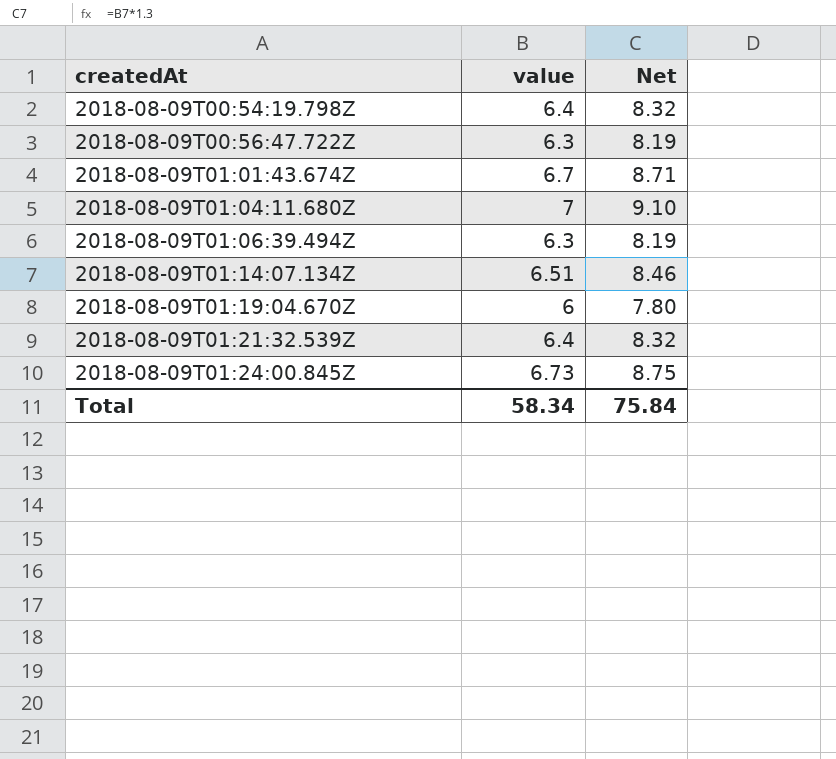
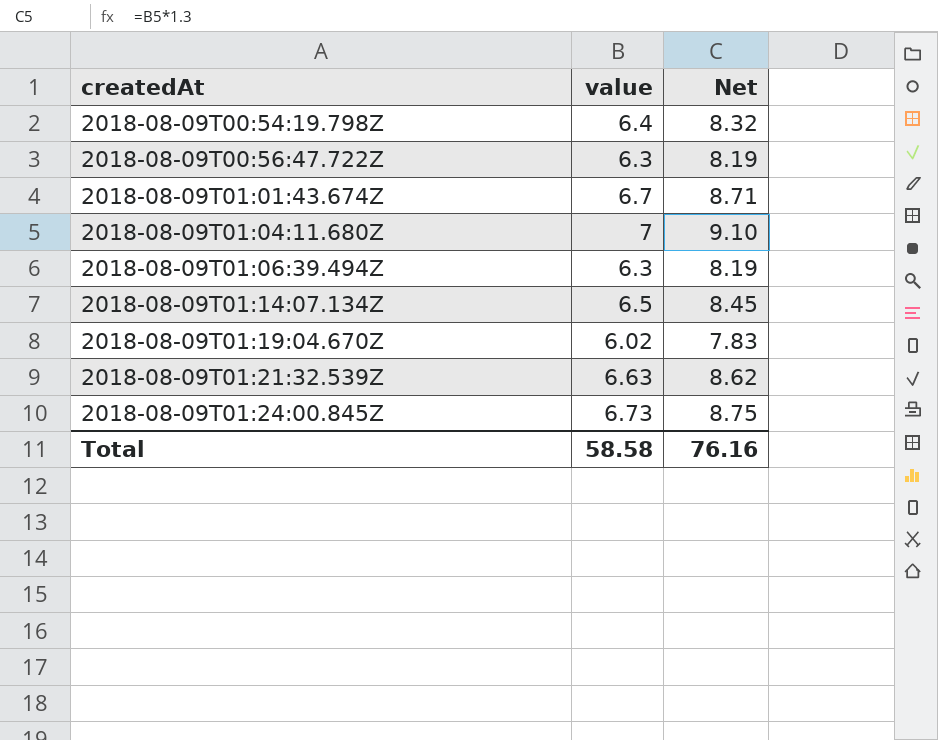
2018-08-09T01:14:07.134Z | value: 6.51 -> 6.5
2018-08-09T01:14:07.134Z | Net: 8.46 -> 8.45
2018-08-09T01:19:04.670Z | value: 6 -> 6.02
2018-08-09T01:19:04.670Z | Net: 7.80 -> 7.83
2018-08-09T01:21:32.539Z | value: 6.4 -> 6.63
2018-08-09T01:21:32.539Z | Net: 8.32 -> 8.62
Total | value: 58.34 -> 58.58
Total | Net: 75.84 -> 76.16

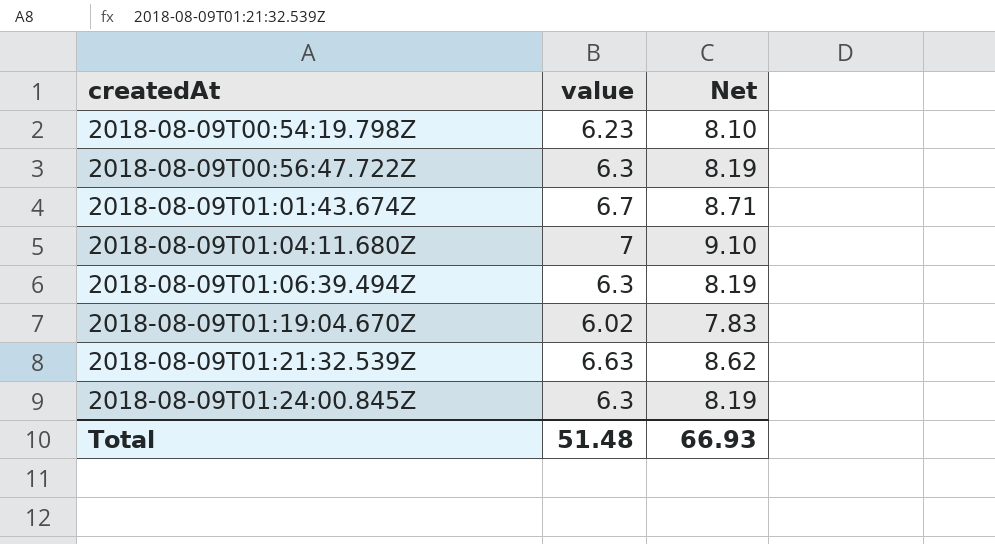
row 2018-08-09T01:14:07.134Z: 6.5 | 8.45 -> none
2018-08-09T00:54:19.798Z | value: 6.4 -> 6.23
2018-08-09T00:54:19.798Z | Net: 8.32 -> 8.10
2018-08-09T01:24:00.845Z | value: 6.73 -> 6.3
2018-08-09T01:24:00.845Z | Net: 8.75 -> 8.19
Total | value: 58.58 -> 51.48
Total | Net: 76.16 -> 66.93

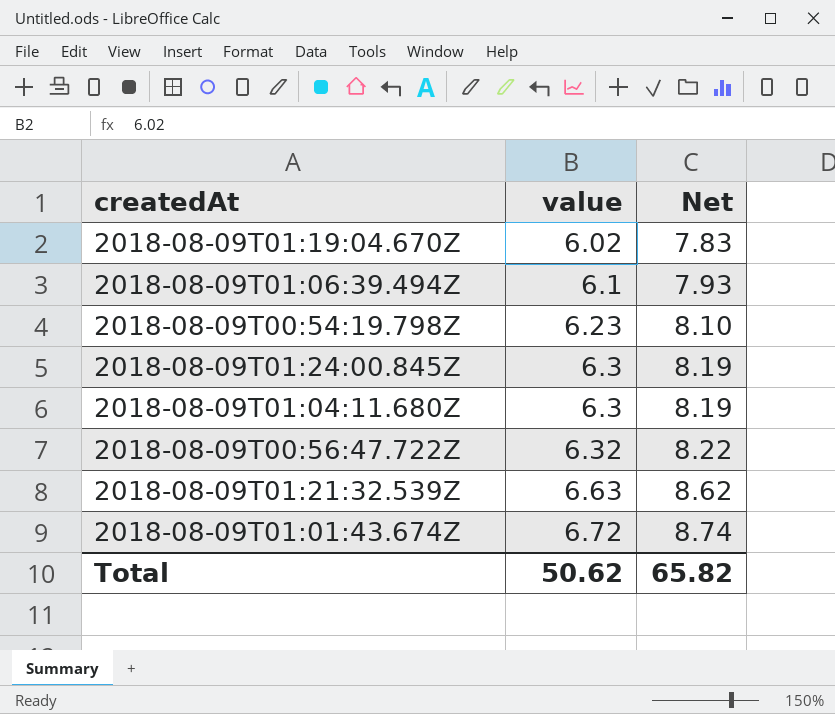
row order: createdAt ascending -> value ascending
2018-08-09T01:06:39.494Z | value: 6.3 -> 6.1
2018-08-09T01:06:39.494Z | Net: 8.19 -> 7.93
2018-08-09T01:04:11.680Z | value: 7 -> 6.3
2018-08-09T01:04:11.680Z | Net: 9.10 -> 8.19
2018-08-09T00:56:47.722Z | value: 6.3 -> 6.32
2018-08-09T00:56:47.722Z | Net: 8.19 -> 8.22
2018-08-09T01:01:43.674Z | value: 6.7 -> 6.72
2018-08-09T01:01:43.674Z | Net: 8.71 -> 8.74
Total | value: 51.48 -> 50.62
Total | Net: 66.93 -> 65.82

